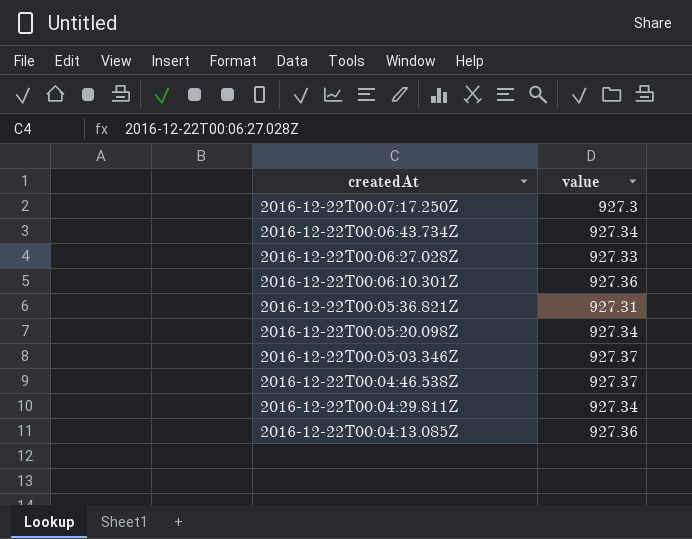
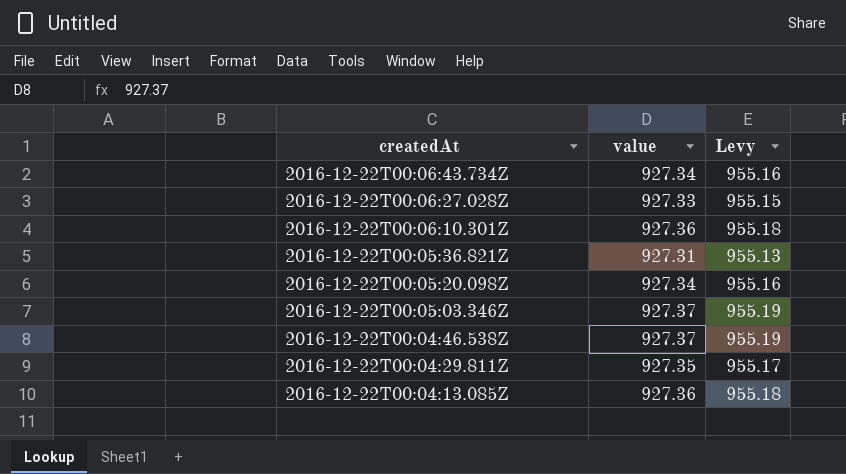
column Levy | formula: none -> [value] * 1.03
row 2016-12-22T00:07:17.250Z: 927.3 -> none
2016-12-22T00:04:29.811Z | value: 927.34 -> 927.35

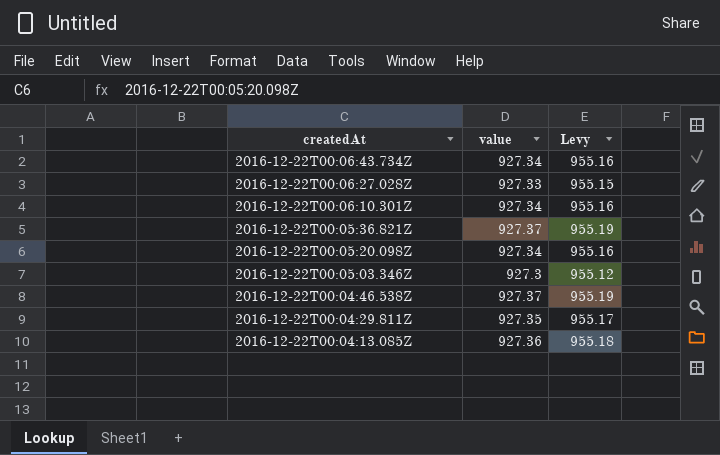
2016-12-22T00:06:10.301Z | value: 927.36 -> 927.34
2016-12-22T00:06:10.301Z | Levy: 955.18 -> 955.16
2016-12-22T00:05:36.821Z | value: 927.31 -> 927.37
2016-12-22T00:05:36.821Z | Levy: 955.13 -> 955.19
2016-12-22T00:05:03.346Z | value: 927.37 -> 927.3
2016-12-22T00:05:03.346Z | Levy: 955.19 -> 955.12

